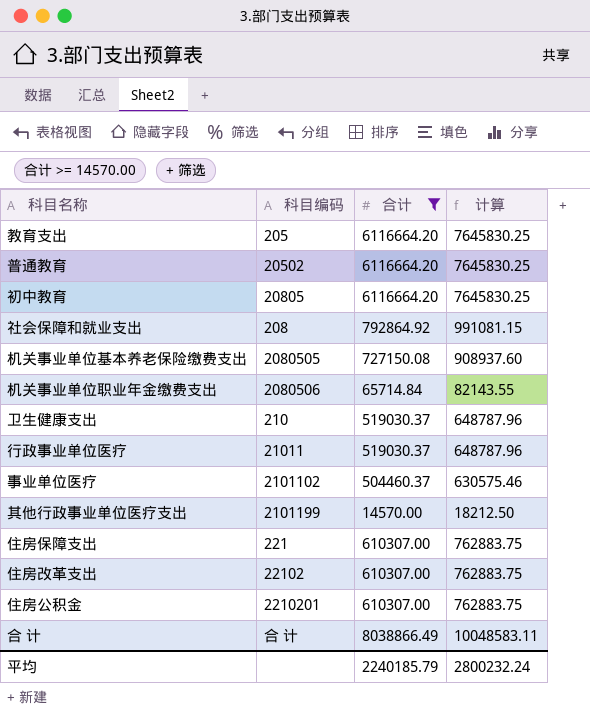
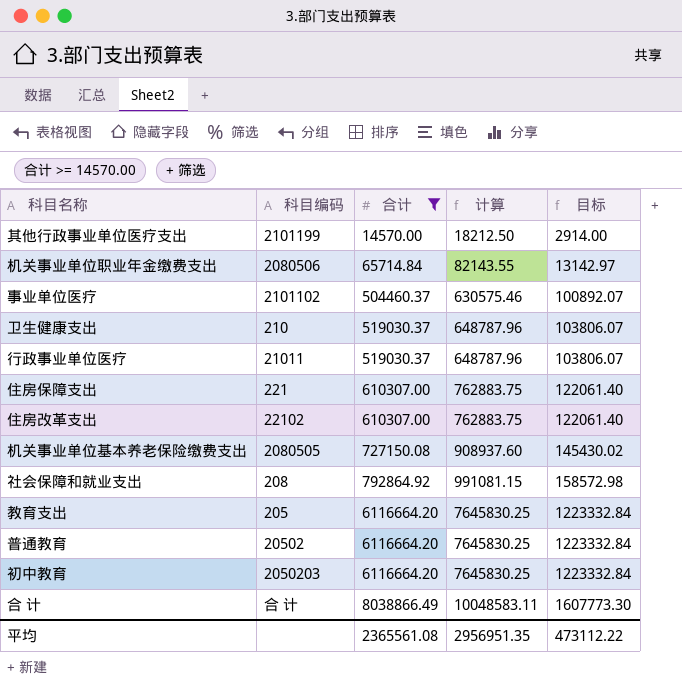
row order: none -> 合计 ascending
column 目标 | formula: none -> [合计] * 0.2
row 住房公积金: 2210201 | 610307.00 | 762883.75 -> none
初中教育 | 科目编码: 20805 -> 2050203
平均 | 合计: 2240185.79 -> 2365561.08
平均 | 计算: 2800232.24 -> 2956951.35

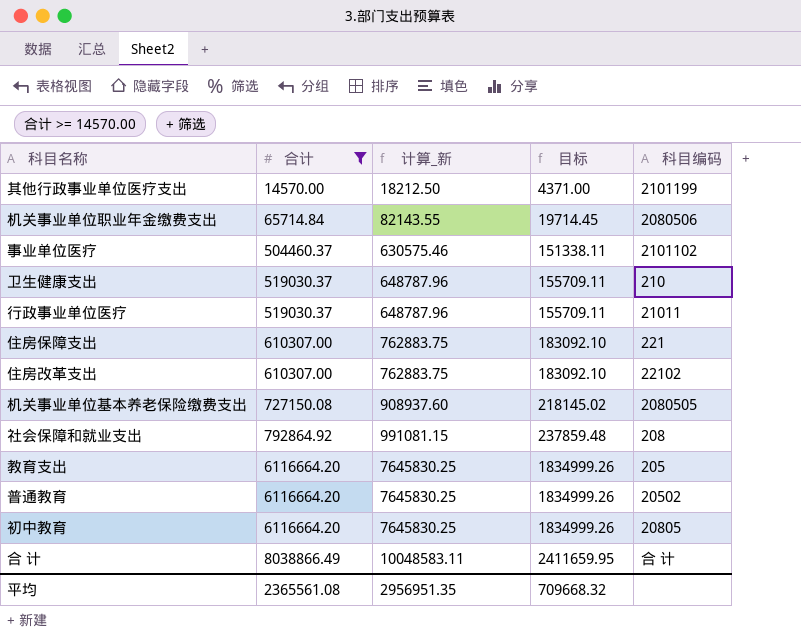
column name: 计算 -> 计算_新
column 目标 | formula: [合计] * 0.2 -> [合计] * 0.3
column 科目编码 | position: 2 -> 5
初中教育 | 科目编码: 2050203 -> 20805
平均 | 目标: 473112.22 -> 709668.32

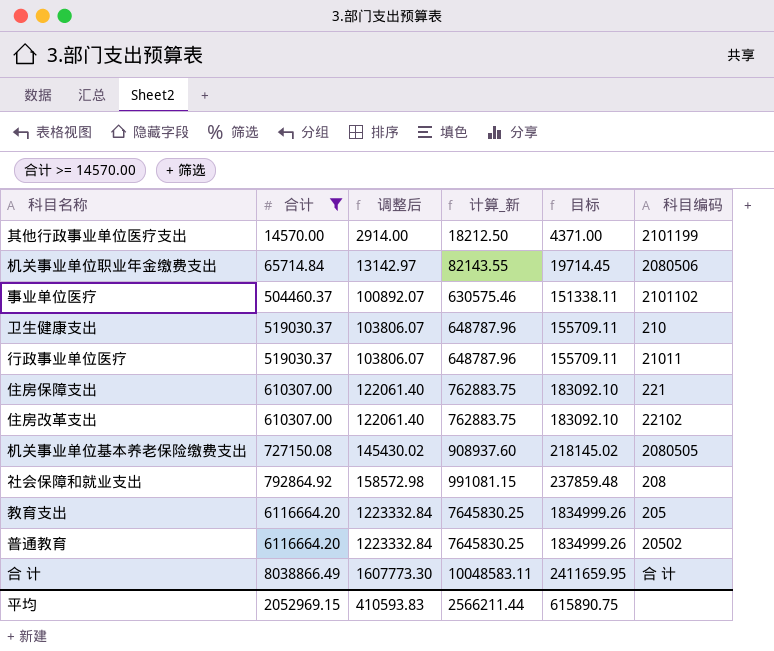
column 调整后 | formula: none -> [合计] * 0.2
row 初中教育: 6116664.20 | 7645830.25 | 1834999.26 | 20805 -> none
平均 | 合计: 2365561.08 -> 2052969.15
平均 | 计算_新: 2956951.35 -> 2566211.44
平均 | 目标: 709668.32 -> 615890.75

